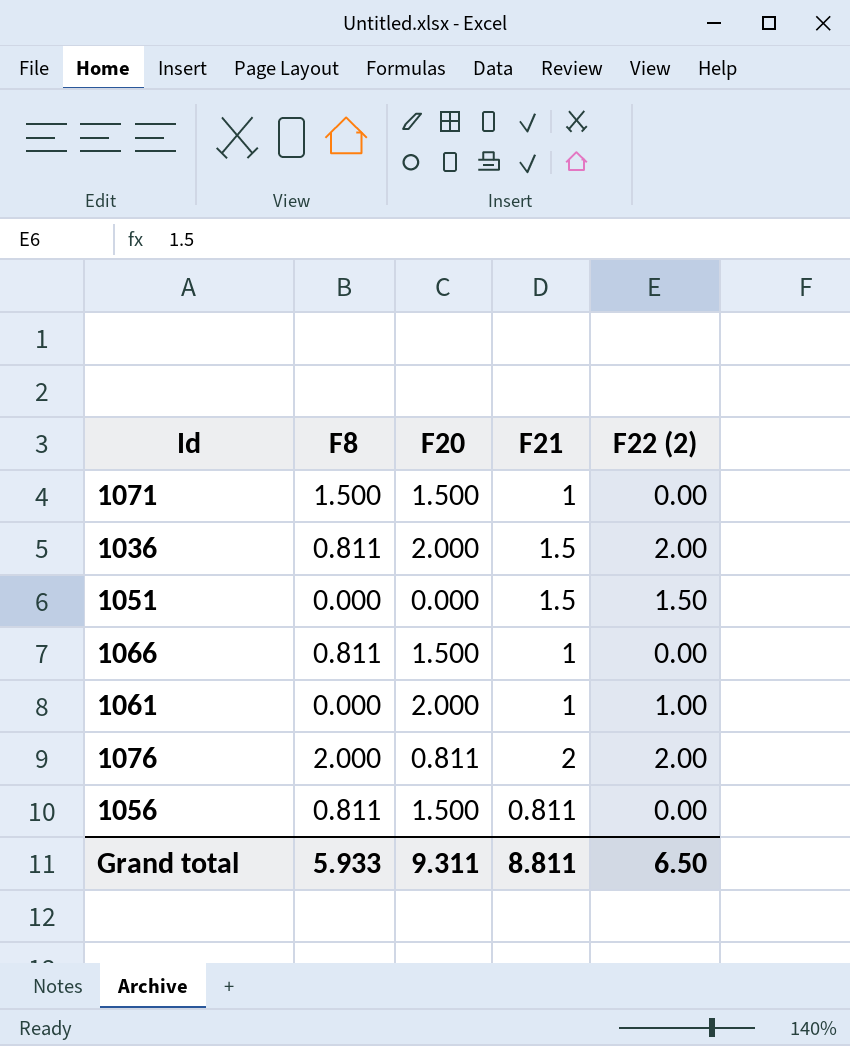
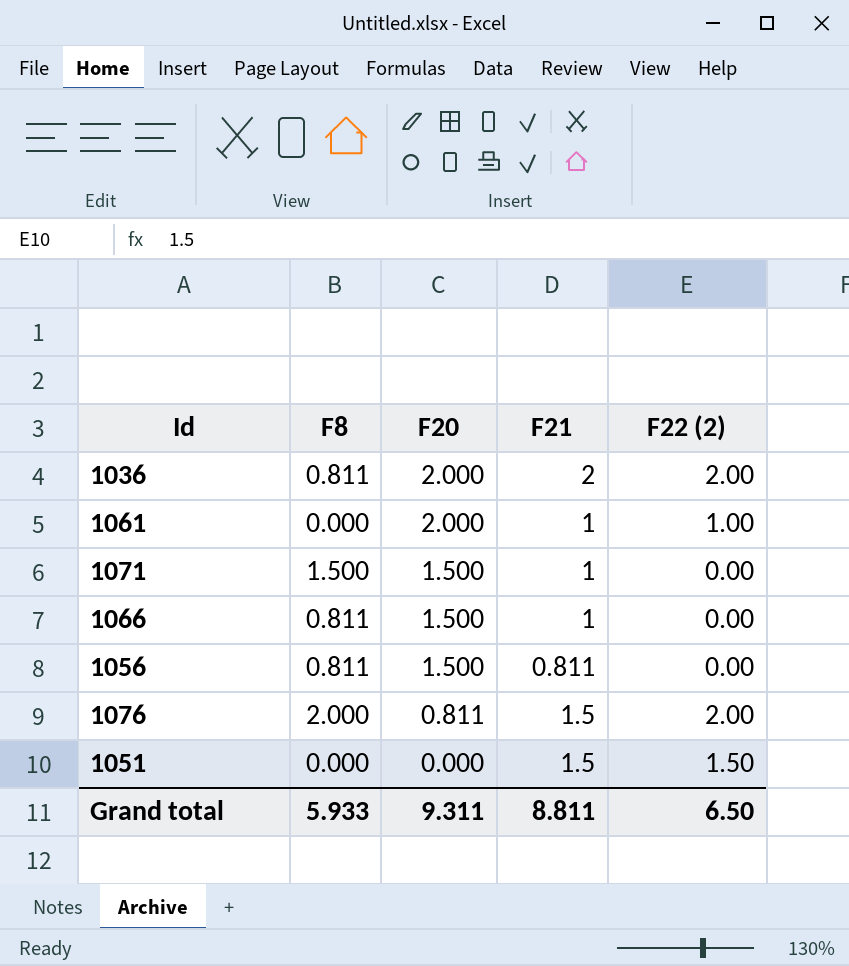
row order: none -> F20 descending
1036 | F21: 1.5 -> 2
1076 | F21: 2 -> 1.5

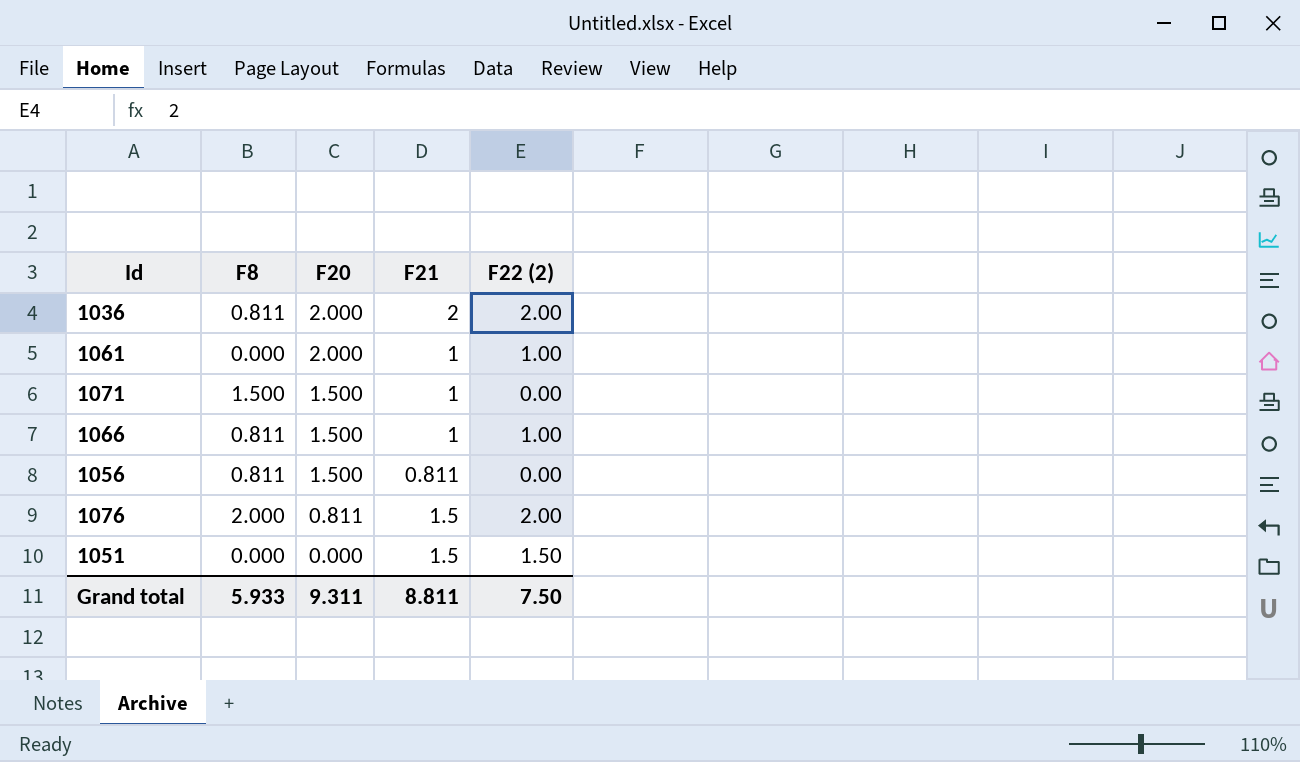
1066 | F22 (2): 0.00 -> 1.00
Grand total | F22 (2): 6.50 -> 7.50

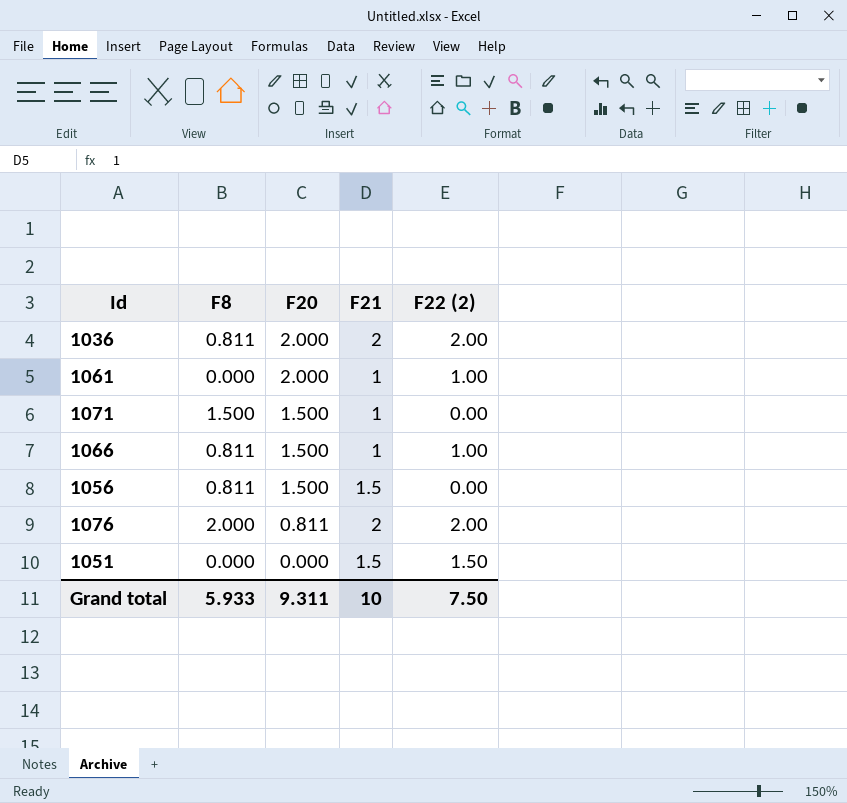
1056 | F21: 0.811 -> 1.5
1076 | F21: 1.5 -> 2
Grand total | F21: 8.811 -> 10

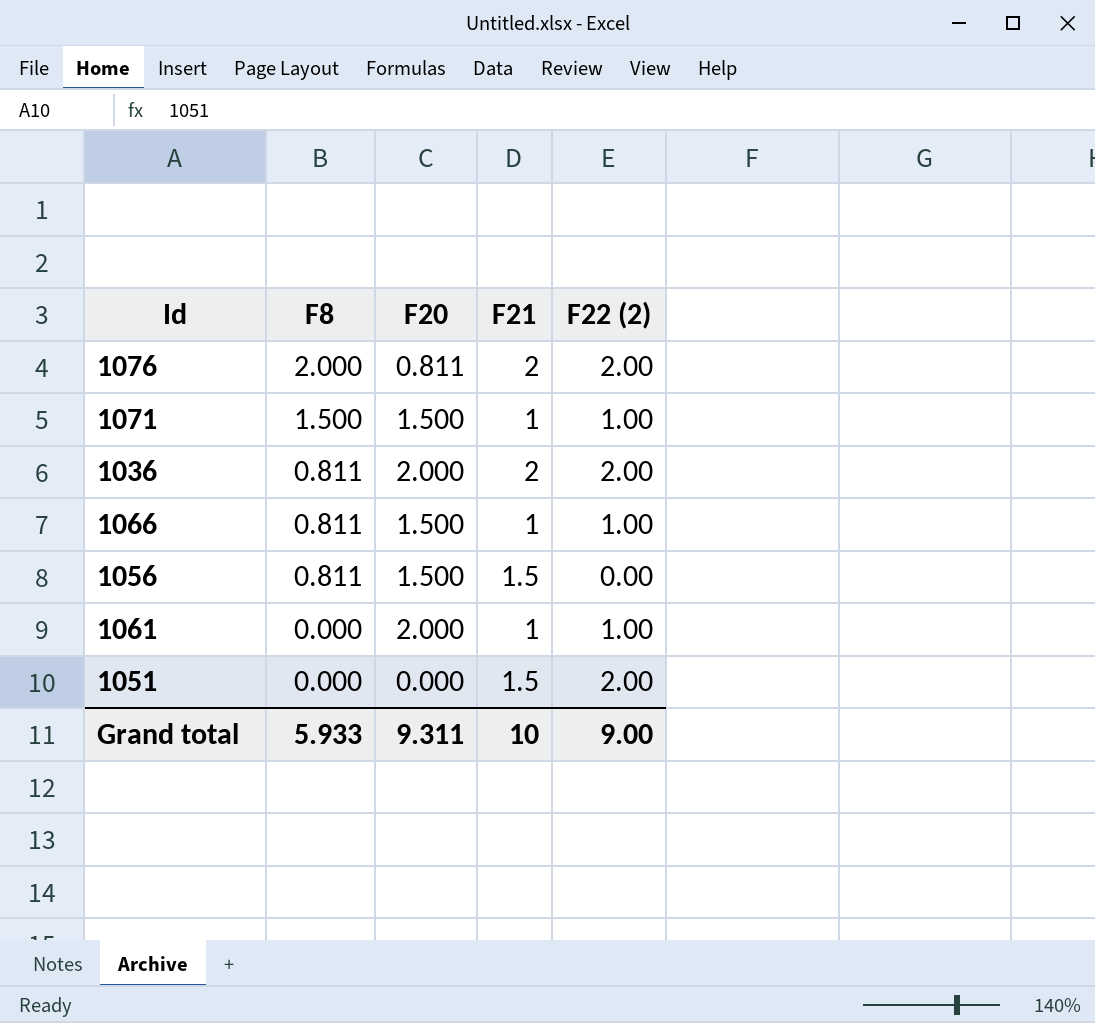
row order: F20 descending -> F8 descending
1071 | F22 (2): 0.00 -> 1.00
1051 | F22 (2): 1.50 -> 2.00
Grand total | F22 (2): 7.50 -> 9.00

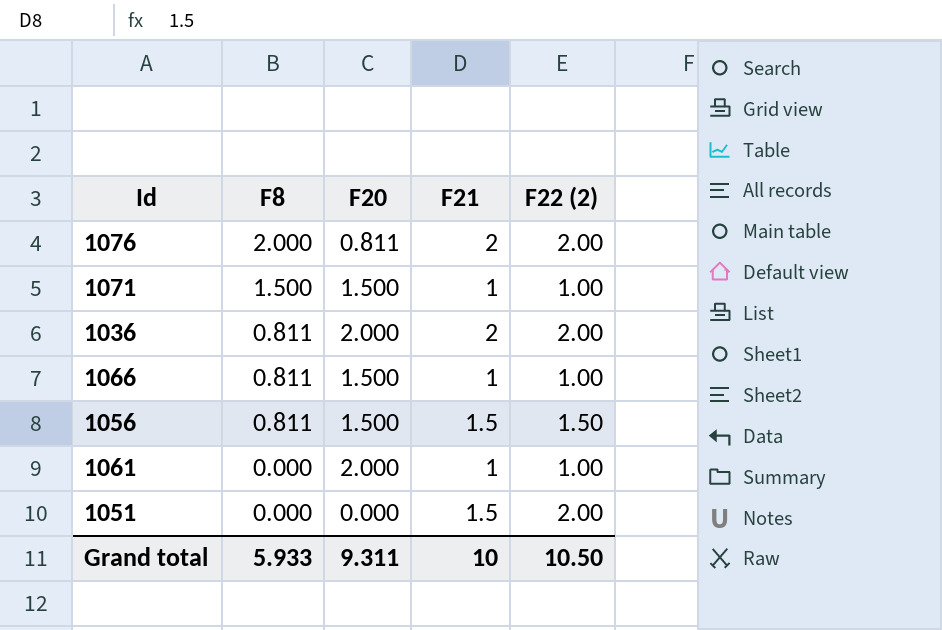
1056 | F22 (2): 0.00 -> 1.50
Grand total | F22 (2): 9.00 -> 10.50

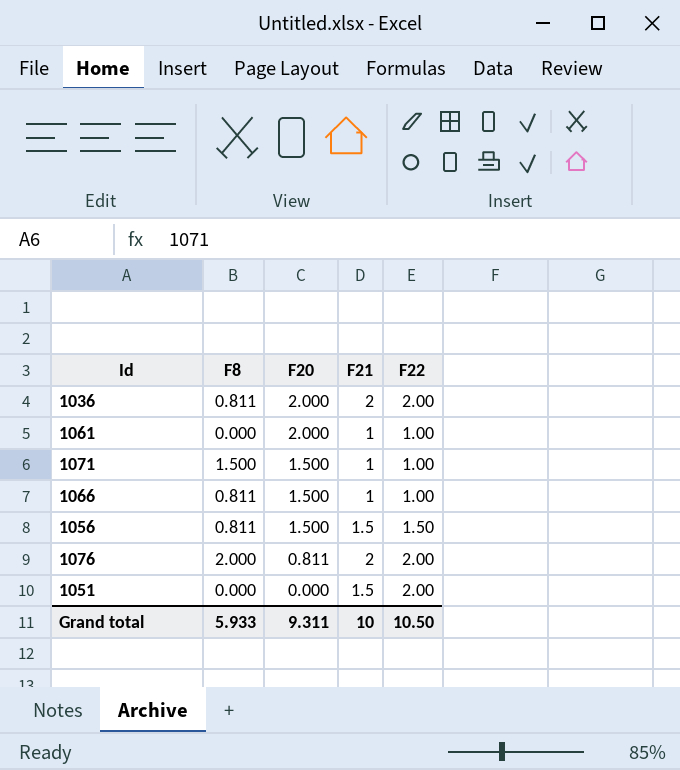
row order: F8 descending -> F20 descending
column name: F22 (2) -> F22

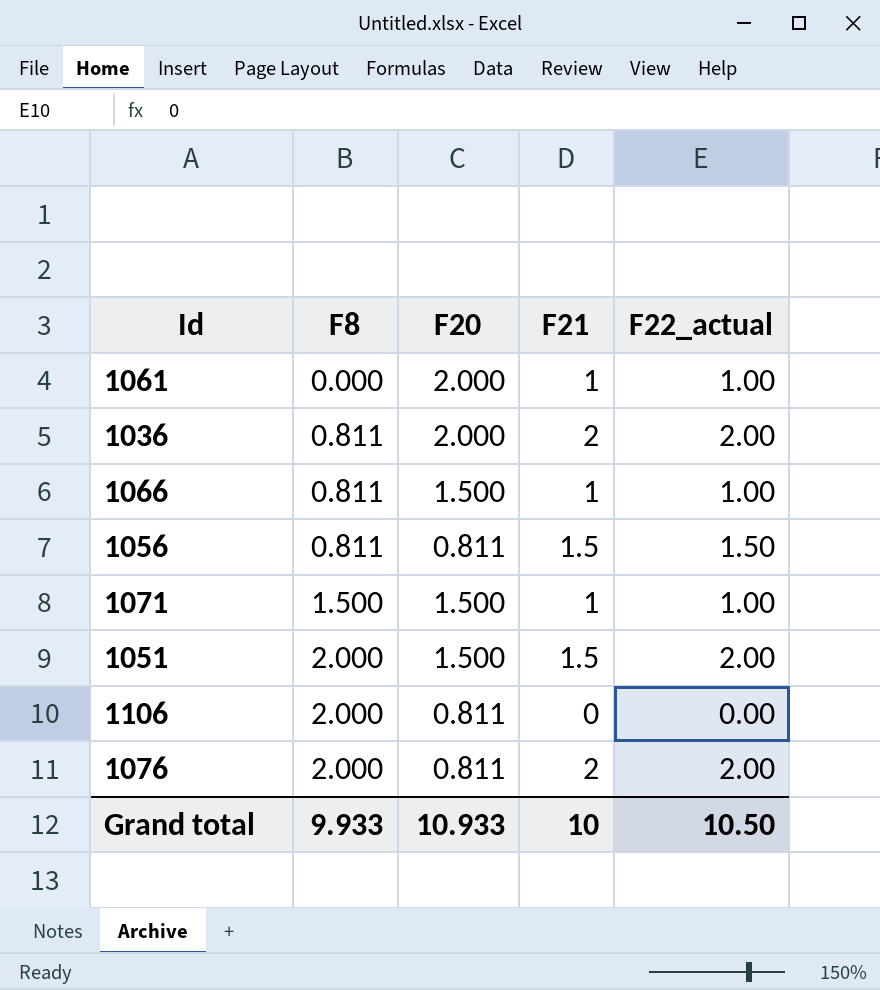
row order: F20 descending -> F8 ascending
column name: F22 -> F22_actual
1056 | F20: 1.500 -> 0.811
1051 | F8: 0.000 -> 2.000
1051 | F20: 0.000 -> 1.500
row 1106: none -> 2.000 | 0.811 | 0 | 0.00
Grand total | F8: 5.933 -> 9.933
Grand total | F20: 9.311 -> 10.933

